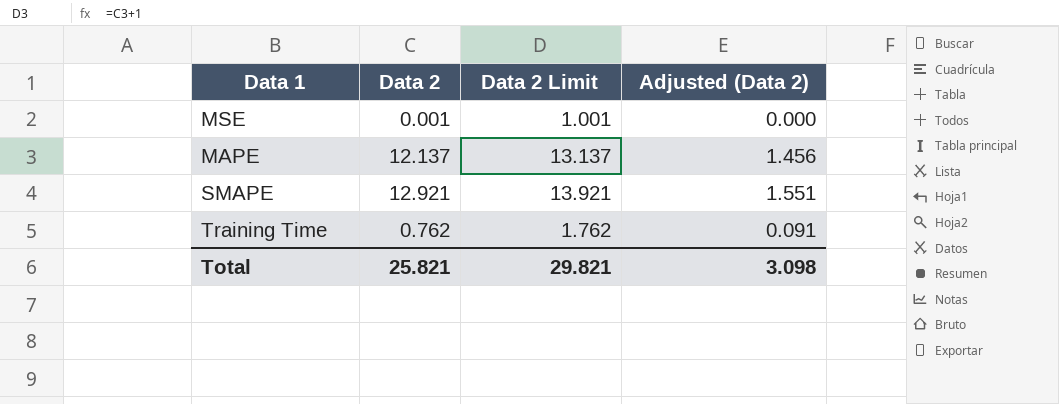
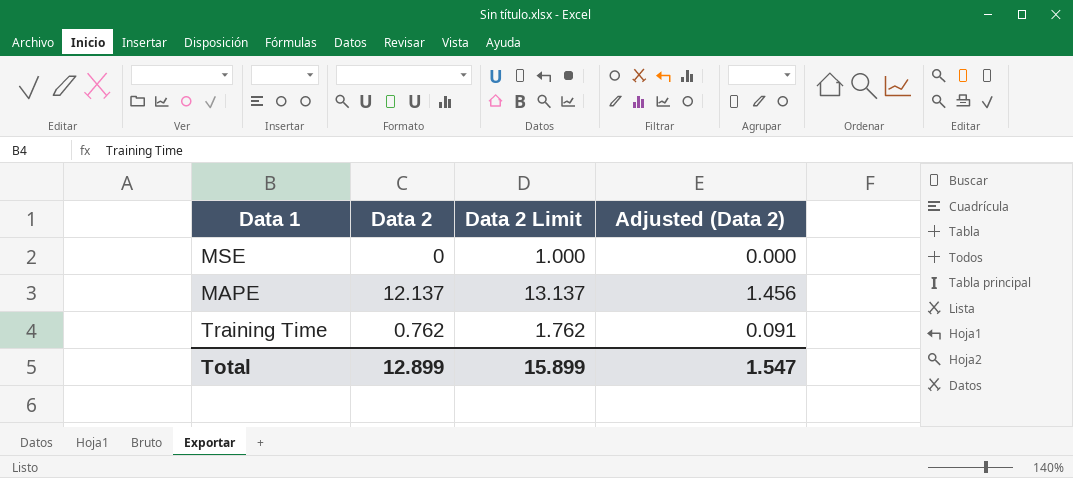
row SMAPE: 12.921 | 13.921 | 1.551 -> none
MSE | Data 2: 0.001 -> 0
MSE | Data 2 Limit: 1.001 -> 1.000
Total | Data 2: 25.821 -> 12.899
Total | Data 2 Limit: 29.821 -> 15.899
Total | Adjusted (Data 2): 3.098 -> 1.547

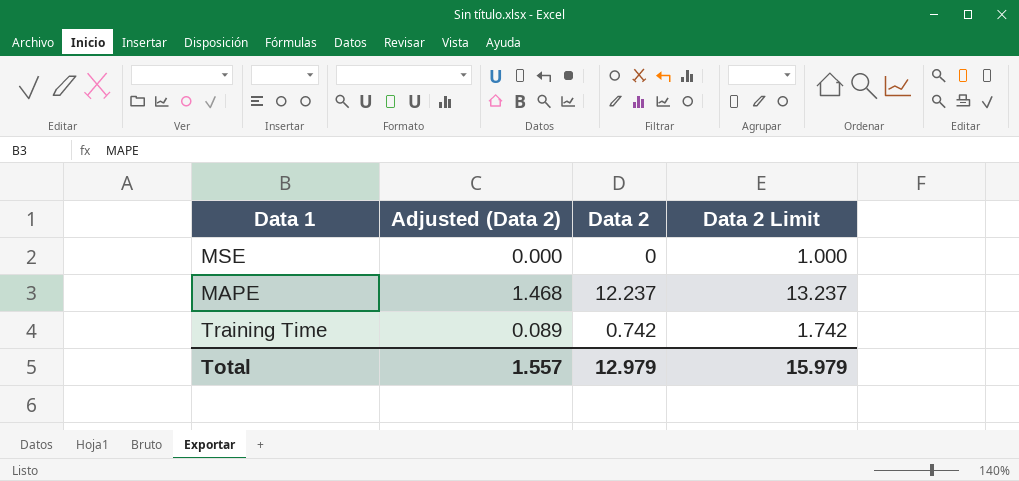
column Adjusted (Data 2) | position: 4 -> 2
MAPE | Adjusted (Data 2): 1.456 -> 1.468
MAPE | Data 2: 12.137 -> 12.237
MAPE | Data 2 Limit: 13.137 -> 13.237
Training Time | Adjusted (Data 2): 0.091 -> 0.089
Training Time | Data 2: 0.762 -> 0.742
Training Time | Data 2 Limit: 1.762 -> 1.742
Total | Adjusted (Data 2): 1.547 -> 1.557
Total | Data 2: 12.899 -> 12.979
Total | Data 2 Limit: 15.899 -> 15.979

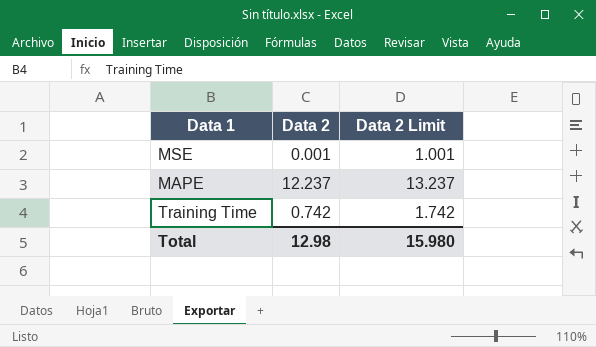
column Adjusted (Data 2) | formula: [Data 2] * 0.12 -> none
MSE | Data 2: 0 -> 0.001
MSE | Data 2 Limit: 1.000 -> 1.001
Total | Data 2: 12.979 -> 12.98
Total | Data 2 Limit: 15.979 -> 15.980

